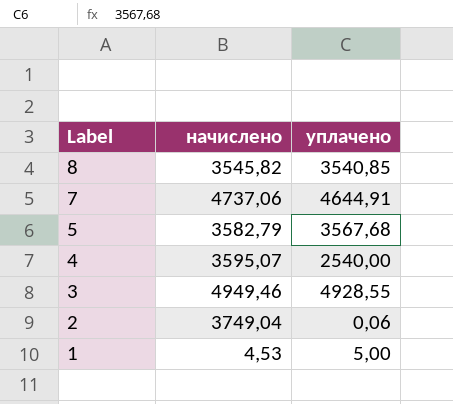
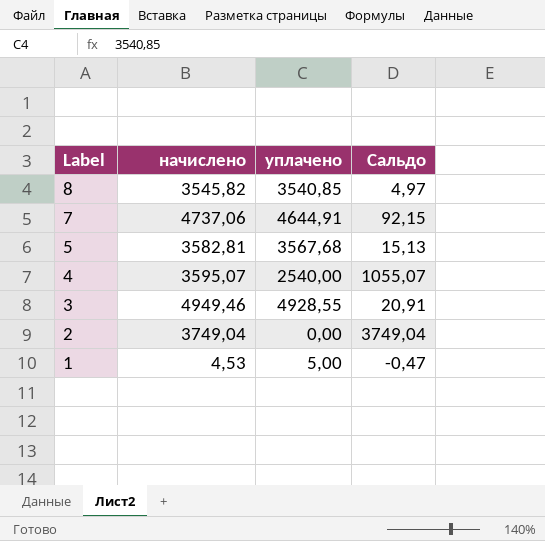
column Сальдо | formula: none -> [начислено] - [уплачено]
5 | начислено: 3582,79 -> 3582,81
2 | уплачено: 0,06 -> 0,00

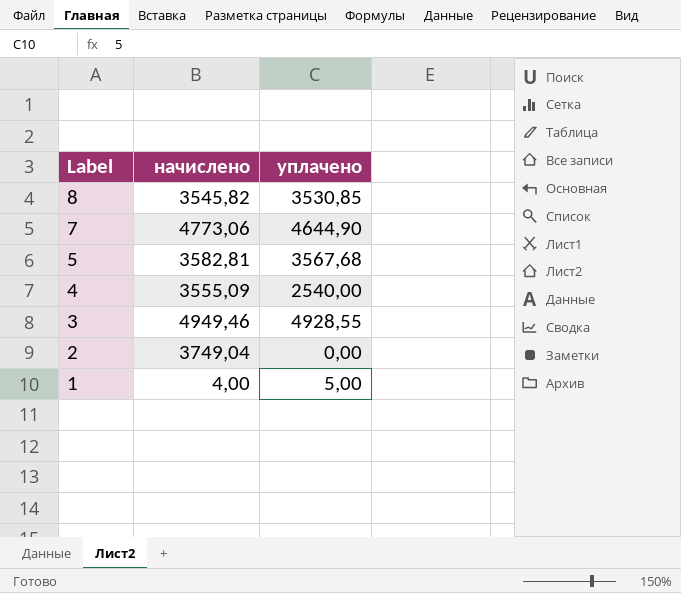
column Сальдо | formula: [начислено] - [уплачено] -> none
8 | уплачено: 3540,85 -> 3530,85
7 | начислено: 4737,06 -> 4773,06
7 | уплачено: 4644,91 -> 4644,90
4 | начислено: 3595,07 -> 3555,09
1 | начислено: 4,53 -> 4,00

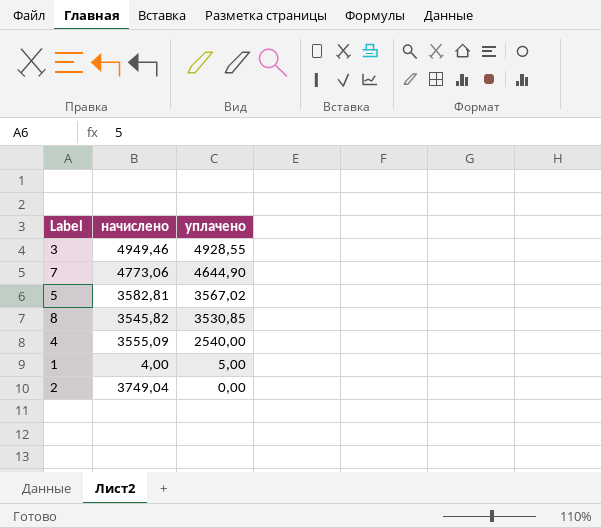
row order: Label descending -> уплачено descending
5 | уплачено: 3567,68 -> 3567,02

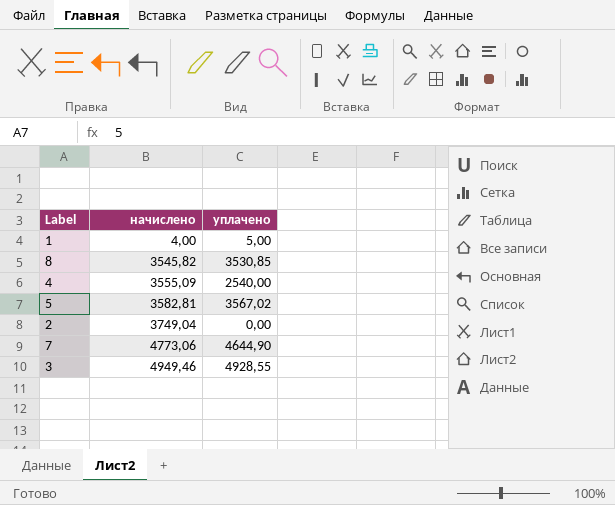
row order: уплачено descending -> начислено ascending

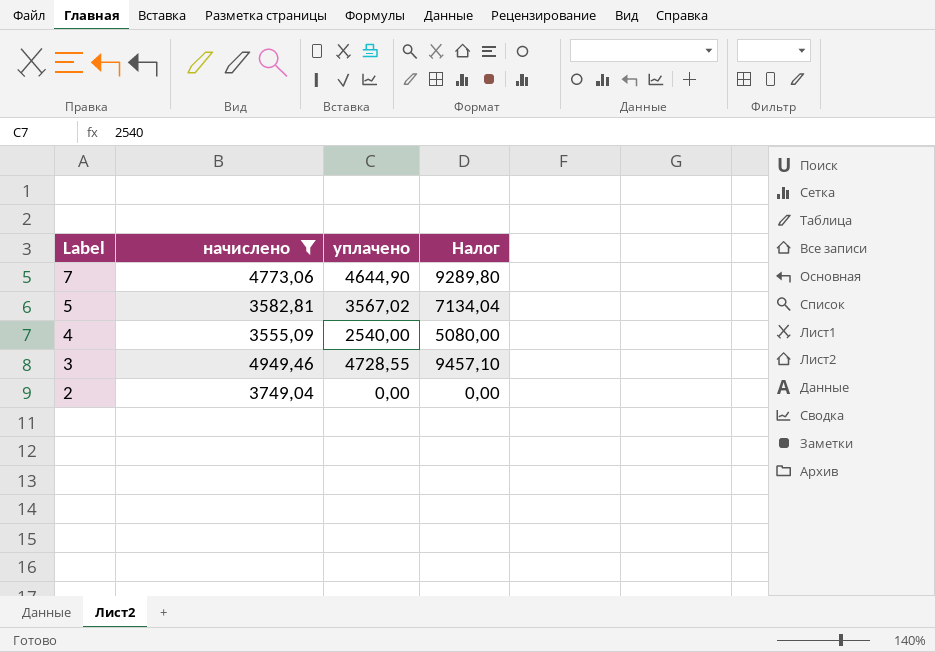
filter: none -> начислено >= 3555,09
row order: начислено ascending -> Label descending
column Налог | formula: none -> [уплачено] * 2
3 | уплачено: 4928,55 -> 4728,55

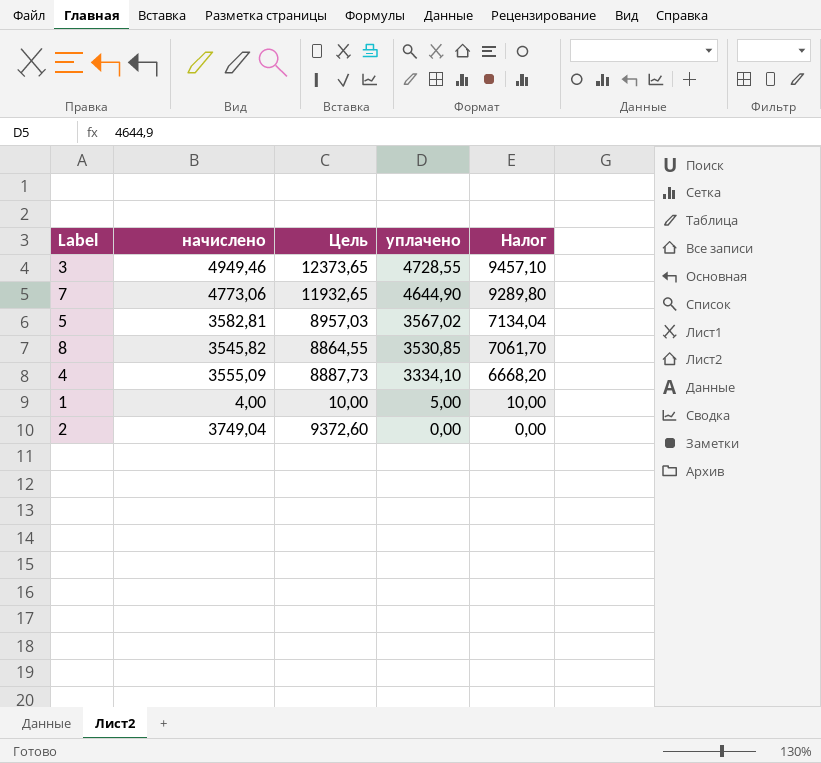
filter: начислено >= 3555,09 -> none
row order: Label descending -> уплачено descending
column Цель | formula: none -> [начислено] * 2,5
4 | уплачено: 2540,00 -> 3334,10
4 | Налог: 5080,00 -> 6668,20

